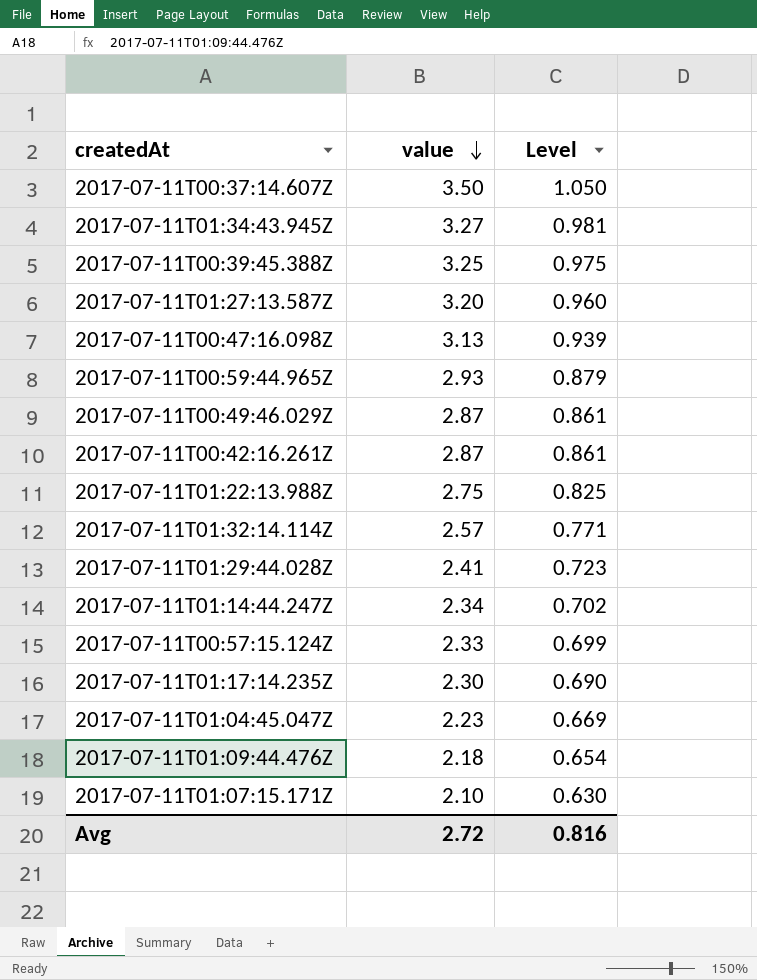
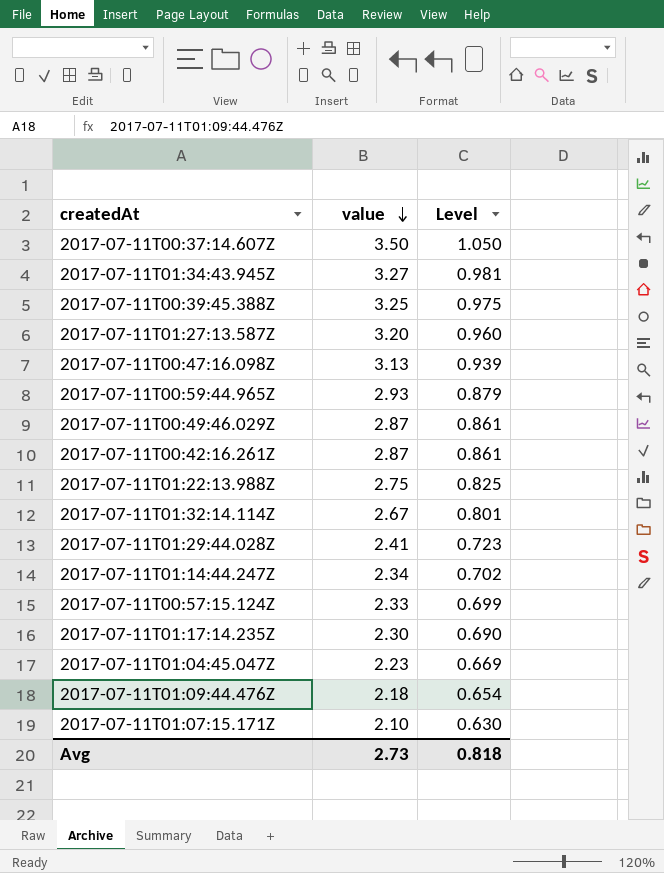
2017-07-11T01:32:14.114Z | value: 2.57 -> 2.67
2017-07-11T01:32:14.114Z | Level: 0.771 -> 0.801
Avg | value: 2.72 -> 2.73
Avg | Level: 0.816 -> 0.818

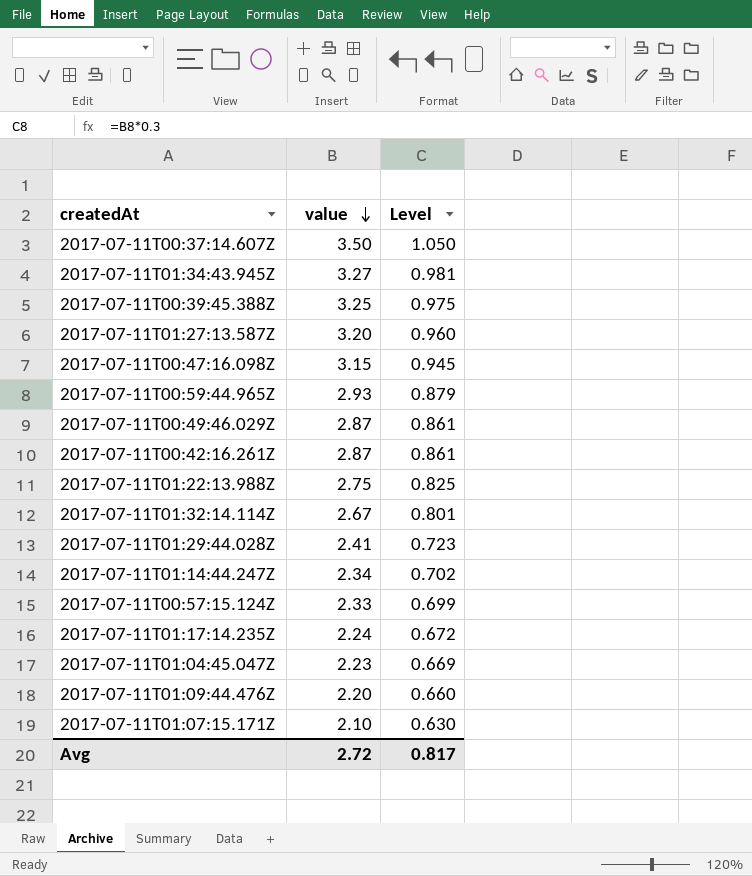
2017-07-11T00:47:16.098Z | value: 3.13 -> 3.15
2017-07-11T00:47:16.098Z | Level: 0.939 -> 0.945
2017-07-11T01:17:14.235Z | value: 2.30 -> 2.24
2017-07-11T01:17:14.235Z | Level: 0.690 -> 0.672
2017-07-11T01:09:44.476Z | value: 2.18 -> 2.20
2017-07-11T01:09:44.476Z | Level: 0.654 -> 0.660
Avg | value: 2.73 -> 2.72
Avg | Level: 0.818 -> 0.817

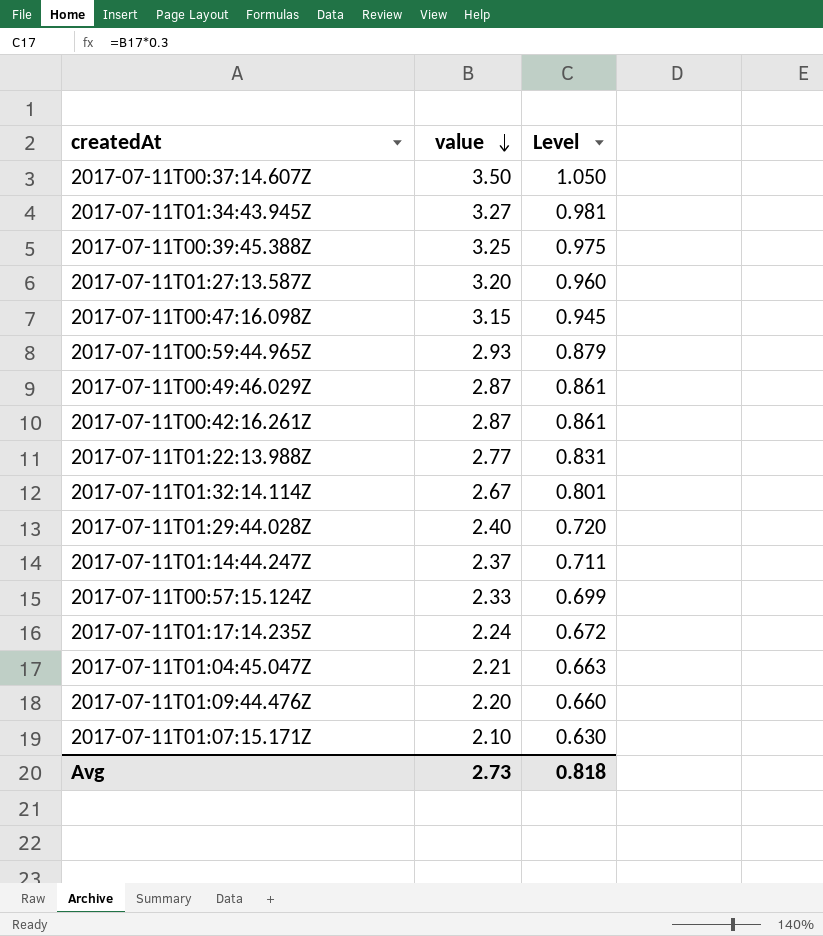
2017-07-11T01:22:13.988Z | value: 2.75 -> 2.77
2017-07-11T01:22:13.988Z | Level: 0.825 -> 0.831
2017-07-11T01:29:44.028Z | value: 2.41 -> 2.40
2017-07-11T01:29:44.028Z | Level: 0.723 -> 0.720
2017-07-11T01:14:44.247Z | value: 2.34 -> 2.37
2017-07-11T01:14:44.247Z | Level: 0.702 -> 0.711
2017-07-11T01:04:45.047Z | value: 2.23 -> 2.21
2017-07-11T01:04:45.047Z | Level: 0.669 -> 0.663
Avg | value: 2.72 -> 2.73
Avg | Level: 0.817 -> 0.818

